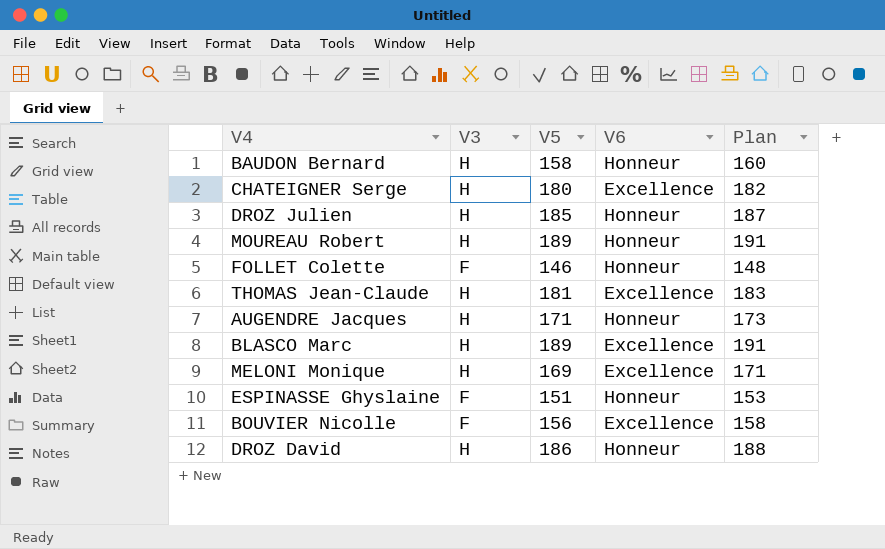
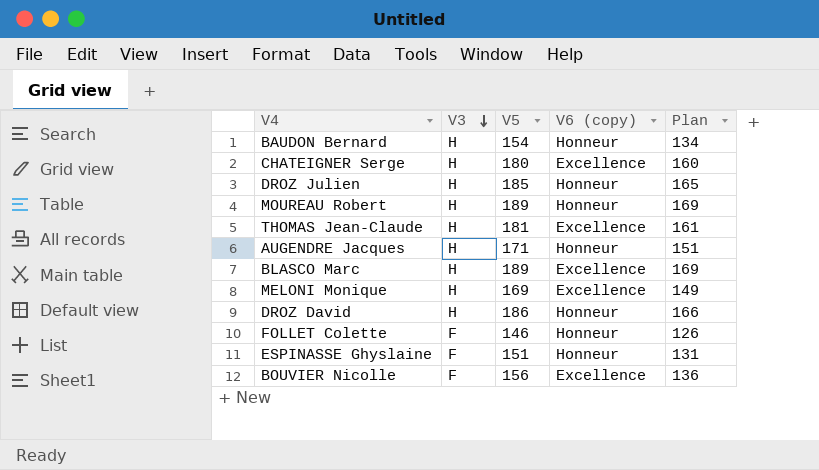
row order: none -> V3 descending
column name: V6 -> V6 (copy)
column Plan | formula: [V5] + 2 -> [V5] - 20
BAUDON Bernard | V5: 158 -> 154

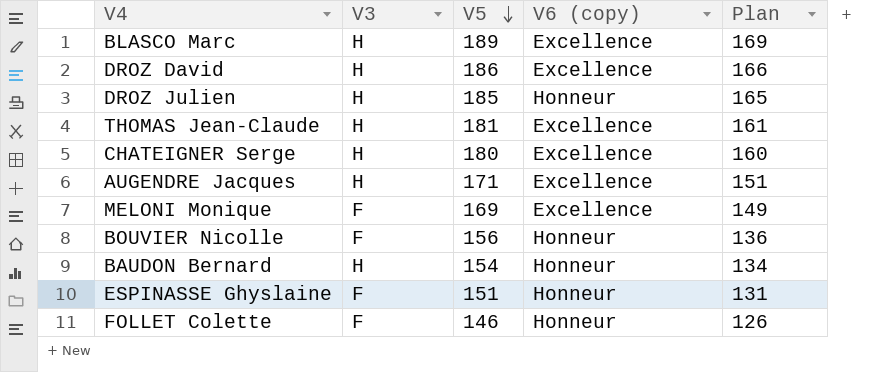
row order: V3 descending -> V5 descending
row MOUREAU Robert: H | 189 | Honneur | 169 -> none
DROZ David | V6 (copy): Honneur -> Excellence
AUGENDRE Jacques | V6 (copy): Honneur -> Excellence
MELONI Monique | V3: H -> F
BOUVIER Nicolle | V6 (copy): Excellence -> Honneur

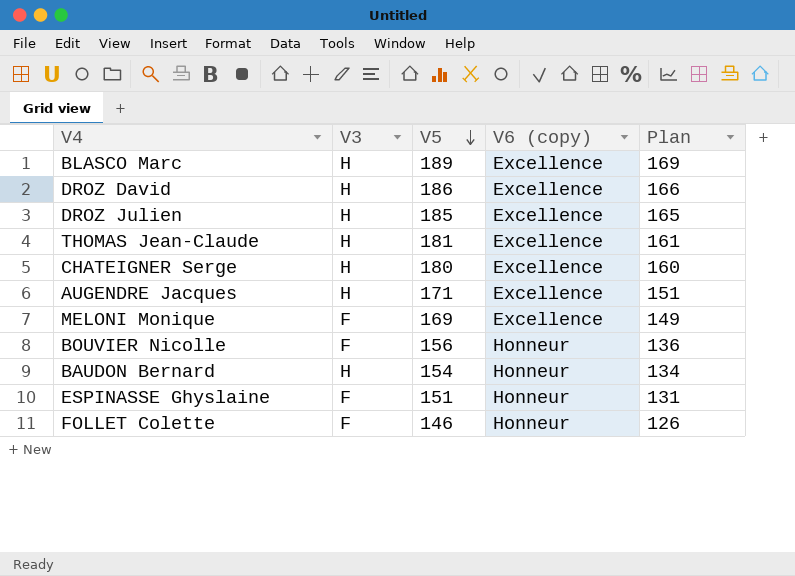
DROZ Julien | V6 (copy): Honneur -> Excellence

